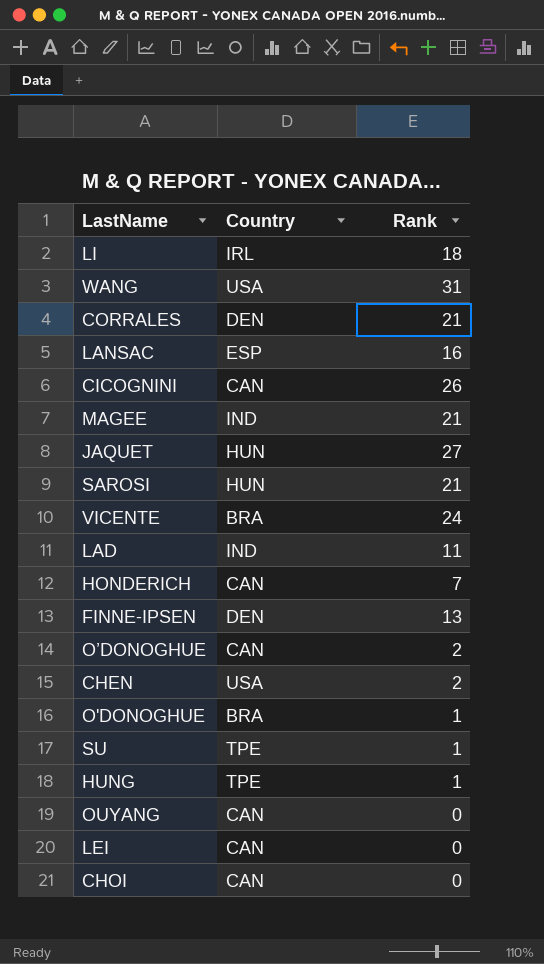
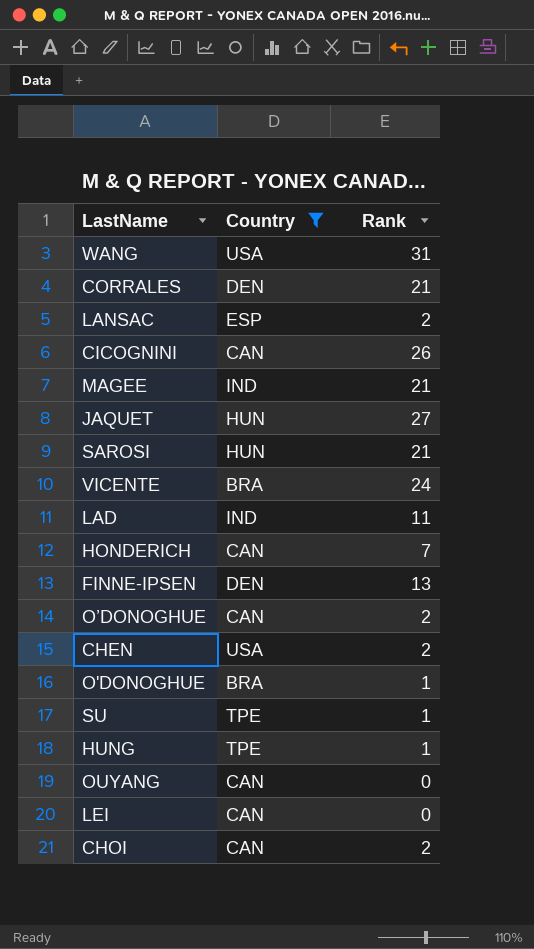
filter: none -> Country != IRL
LANSAC | Rank: 16 -> 2
CHOI | Rank: 0 -> 2

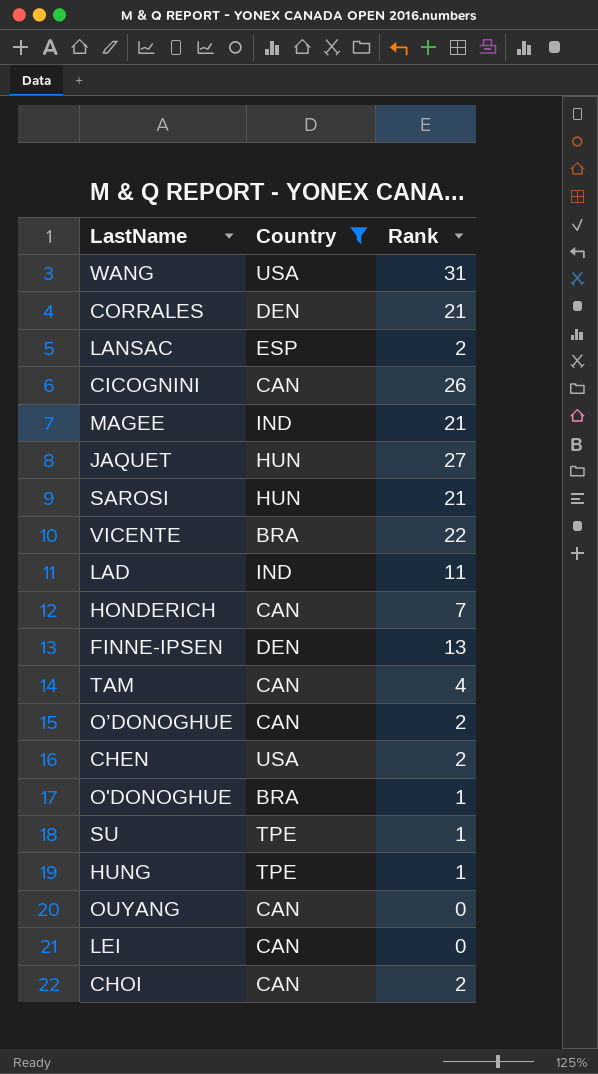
VICENTE | Rank: 24 -> 22
row TAM: none -> CAN | 4

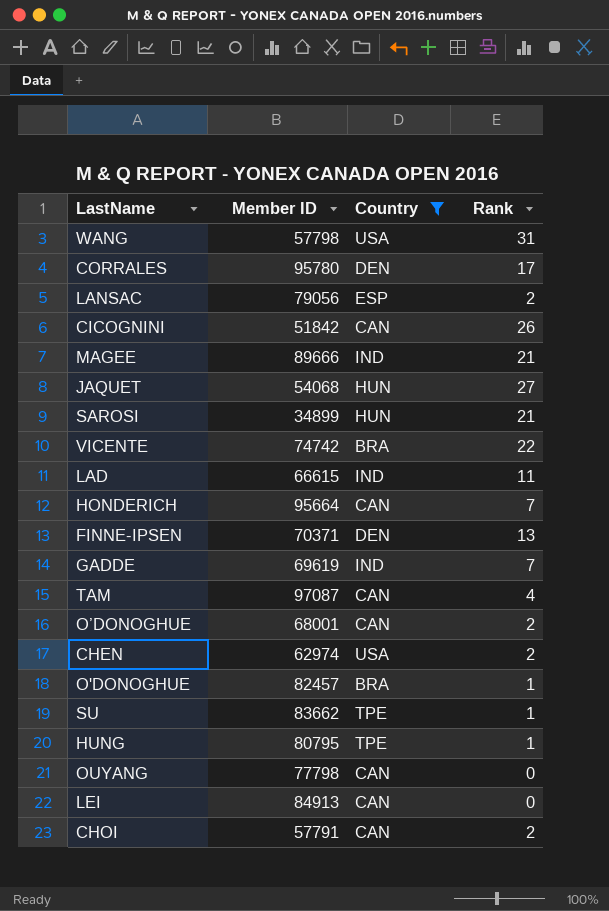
column Member ID | position: none -> 2
CORRALES | Rank: 21 -> 17
row GADDE: none -> 69619 | IND | 7

